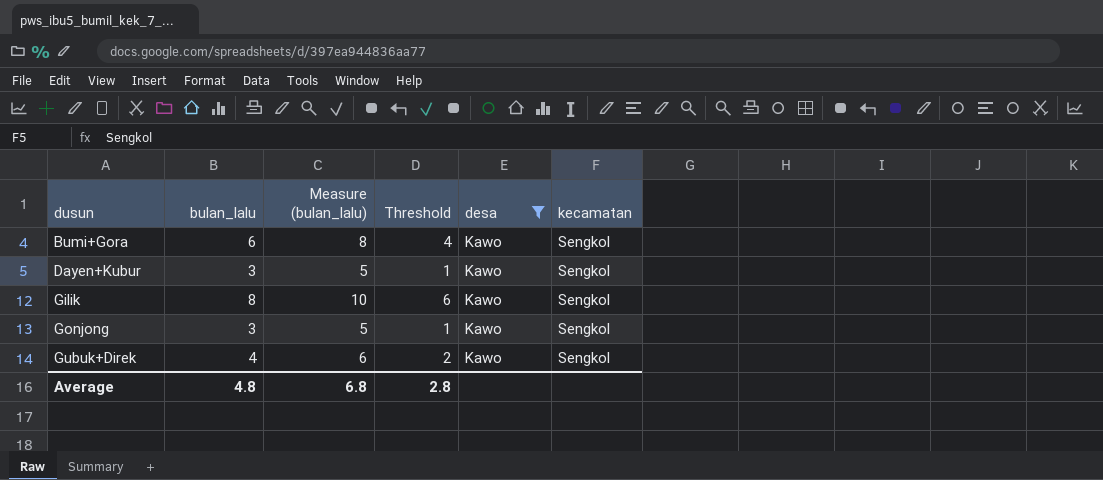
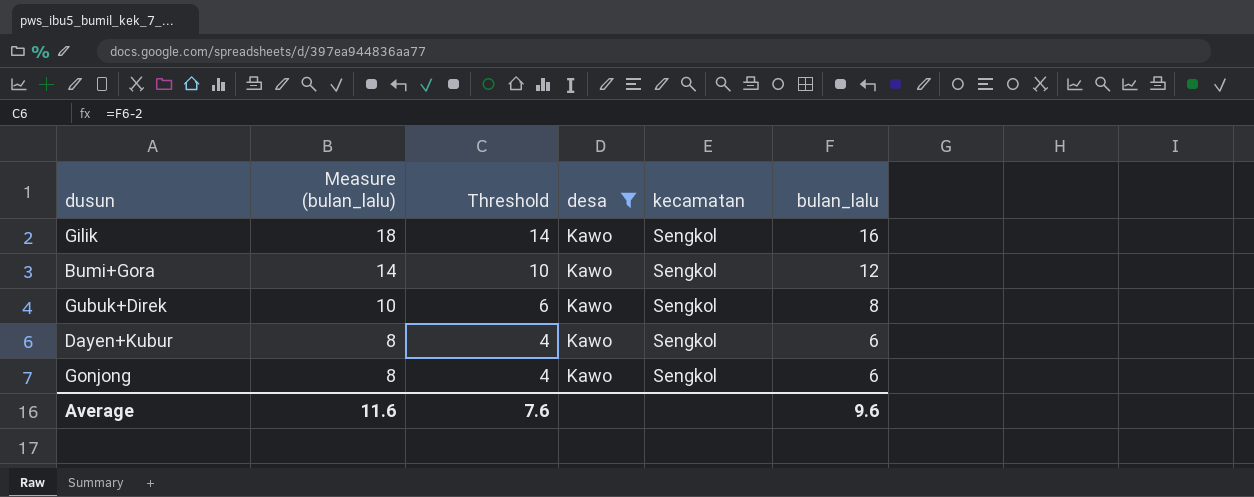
row order: dusun ascending -> Measure (bulan_lalu) descending
column bulan_lalu | position: 2 -> 6
Gilik | Measure (bulan_lalu): 10 -> 18
Gilik | Threshold: 6 -> 14
Gilik | bulan_lalu: 8 -> 16
Bumi+Gora | Measure (bulan_lalu): 8 -> 14
Bumi+Gora | Threshold: 4 -> 10
Bumi+Gora | bulan_lalu: 6 -> 12
Gubuk+Direk | Measure (bulan_lalu): 6 -> 10
Gubuk+Direk | Threshold: 2 -> 6
Gubuk+Direk | bulan_lalu: 4 -> 8
Dayen+Kubur | Measure (bulan_lalu): 5 -> 8
Dayen+Kubur | Threshold: 1 -> 4
Dayen+Kubur | bulan_lalu: 3 -> 6
Gonjong | Measure (bulan_lalu): 5 -> 8
Gonjong | Threshold: 1 -> 4
Gonjong | bulan_lalu: 3 -> 6
Average | Measure (bulan_lalu): 6.8 -> 11.6
Average | Threshold: 2.8 -> 7.6
Average | bulan_lalu: 4.8 -> 9.6

